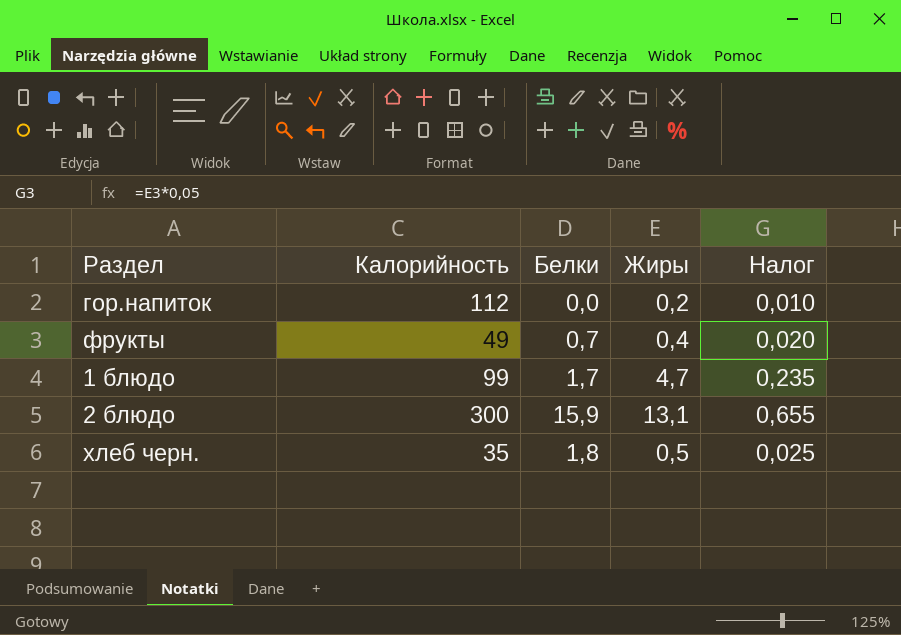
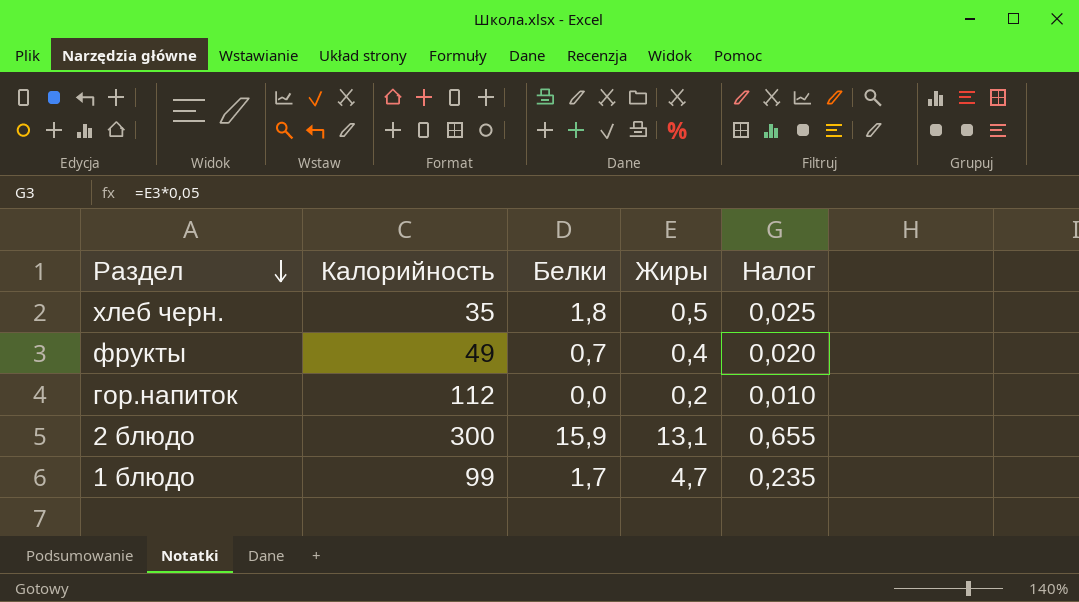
row order: none -> Раздел descending

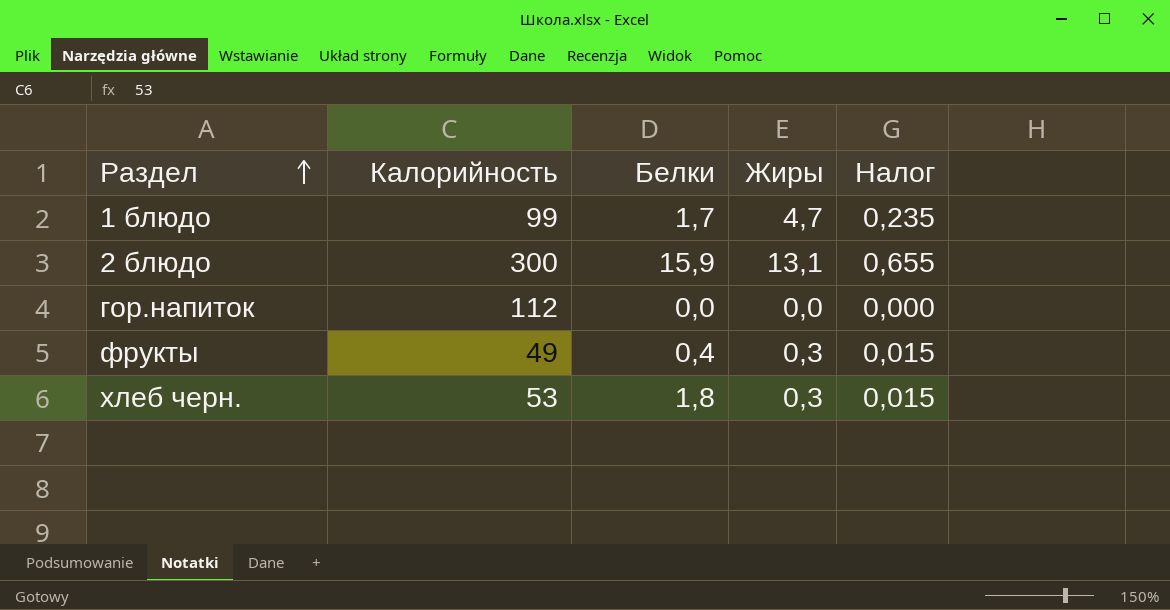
row order: Раздел descending -> Раздел ascending
гор.напиток | Жиры: 0,2 -> 0,0
гор.напиток | Налог: 0,010 -> 0,000
фрукты | Белки: 0,7 -> 0,4
фрукты | Жиры: 0,4 -> 0,3
фрукты | Налог: 0,020 -> 0,015
хлеб черн. | Калорийность: 35 -> 53
хлеб черн. | Жиры: 0,5 -> 0,3
хлеб черн. | Налог: 0,025 -> 0,015

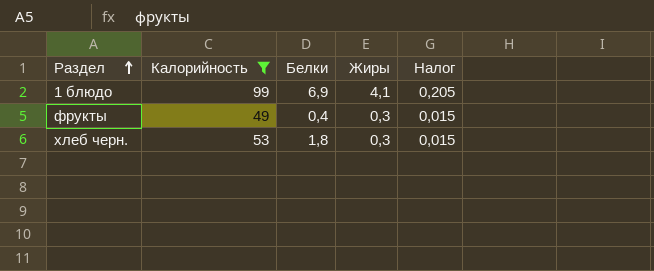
filter: none -> Калорийность <= 99
1 блюдо | Белки: 1,7 -> 6,9
1 блюдо | Жиры: 4,7 -> 4,1
1 блюдо | Налог: 0,235 -> 0,205

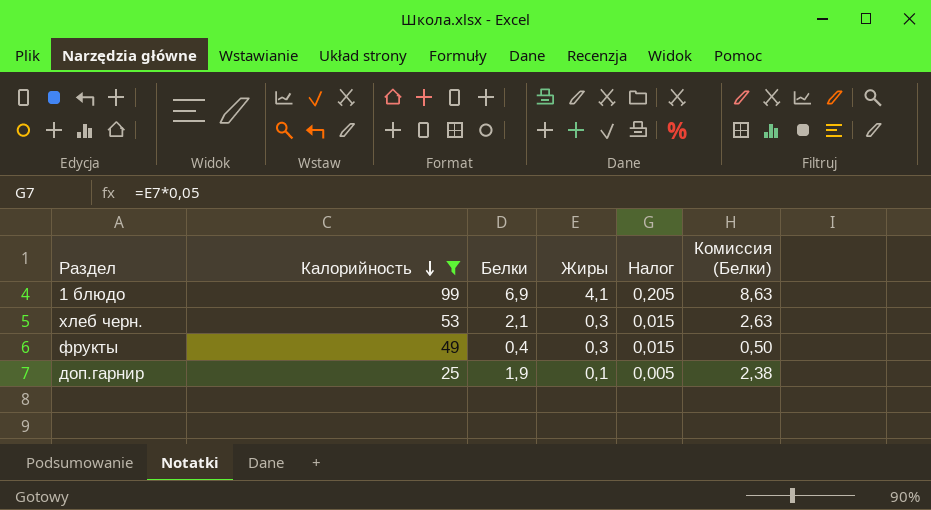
row order: Раздел ascending -> Калорийность descending
column Комиссия (Белки) | formula: none -> [Белки] * 1,25
хлеб черн. | Белки: 1,8 -> 2,1
row доп.гарнир: none -> 25 | 1,9 | 0,1 | 0,005 | 2,38

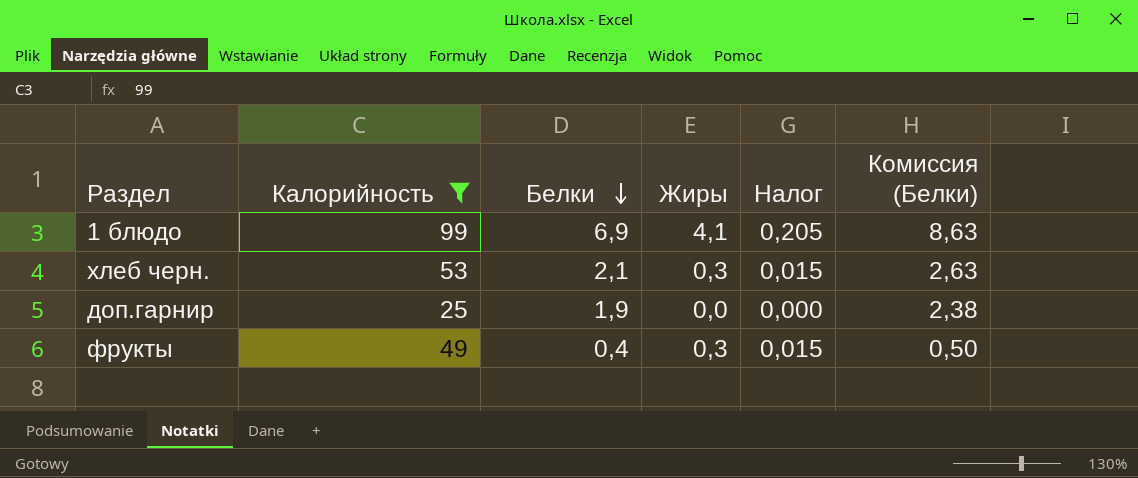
row order: Калорийность descending -> Белки descending
доп.гарнир | Жиры: 0,1 -> 0,0
доп.гарнир | Налог: 0,005 -> 0,000

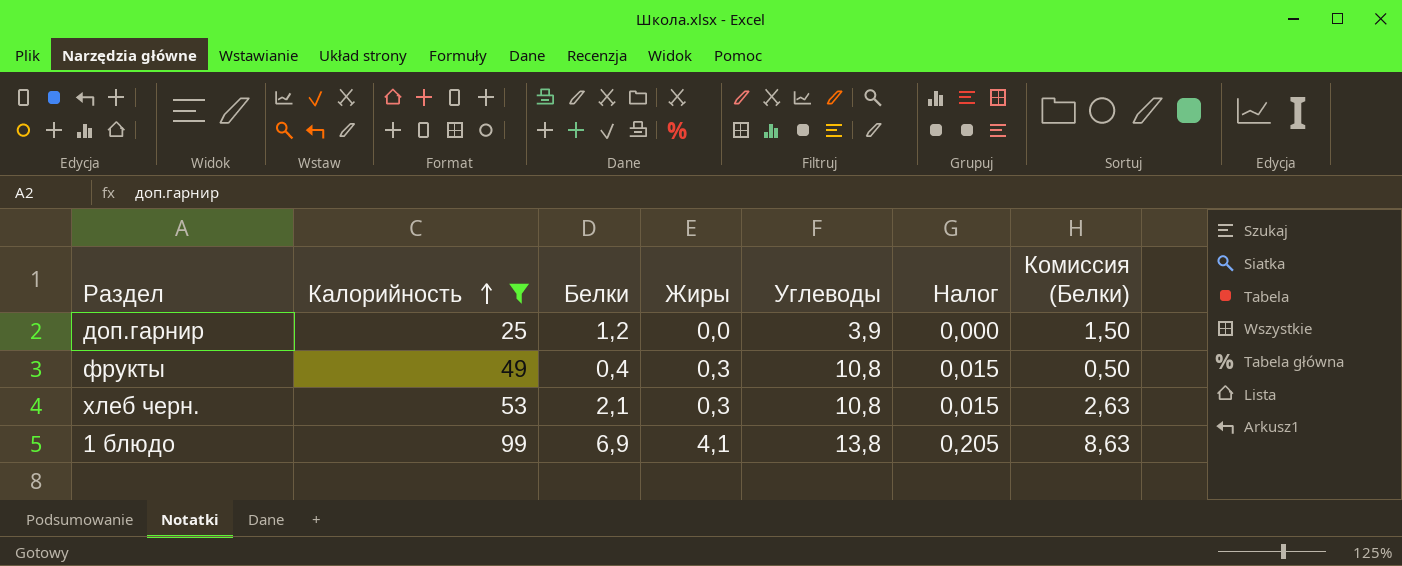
row order: Белки descending -> Калорийность ascending
column Углеводы | position: none -> 5
доп.гарнир | Белки: 1,9 -> 1,2
доп.гарнир | Комиссия (Белки): 2,38 -> 1,50

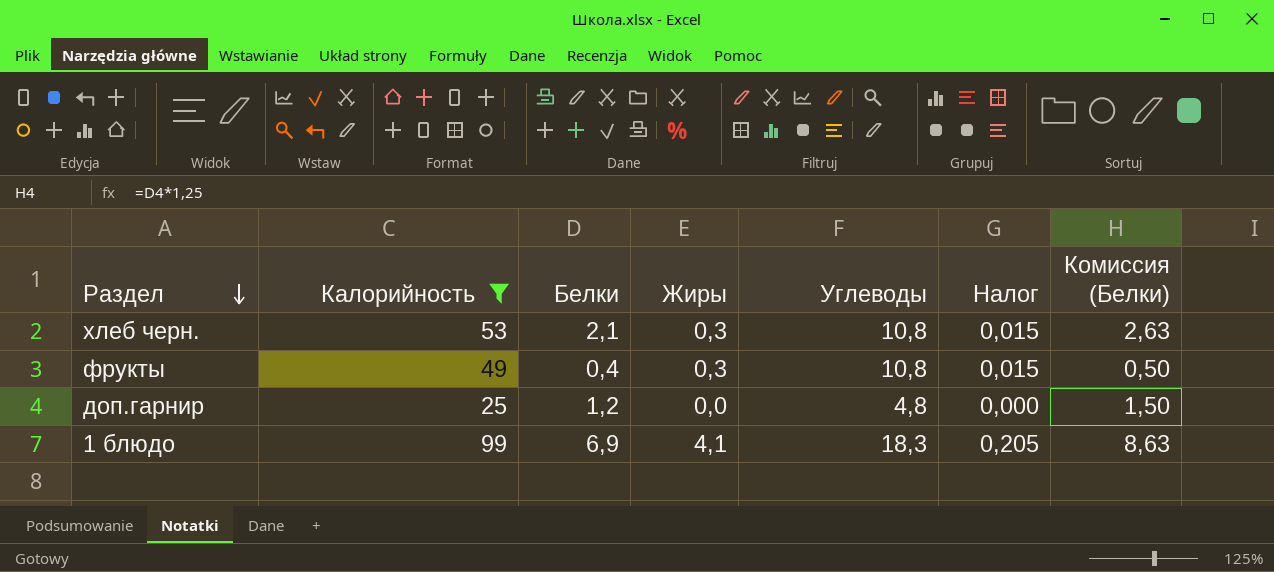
row order: Калорийность ascending -> Раздел descending
доп.гарнир | Углеводы: 3,9 -> 4,8
1 блюдо | Углеводы: 13,8 -> 18,3

